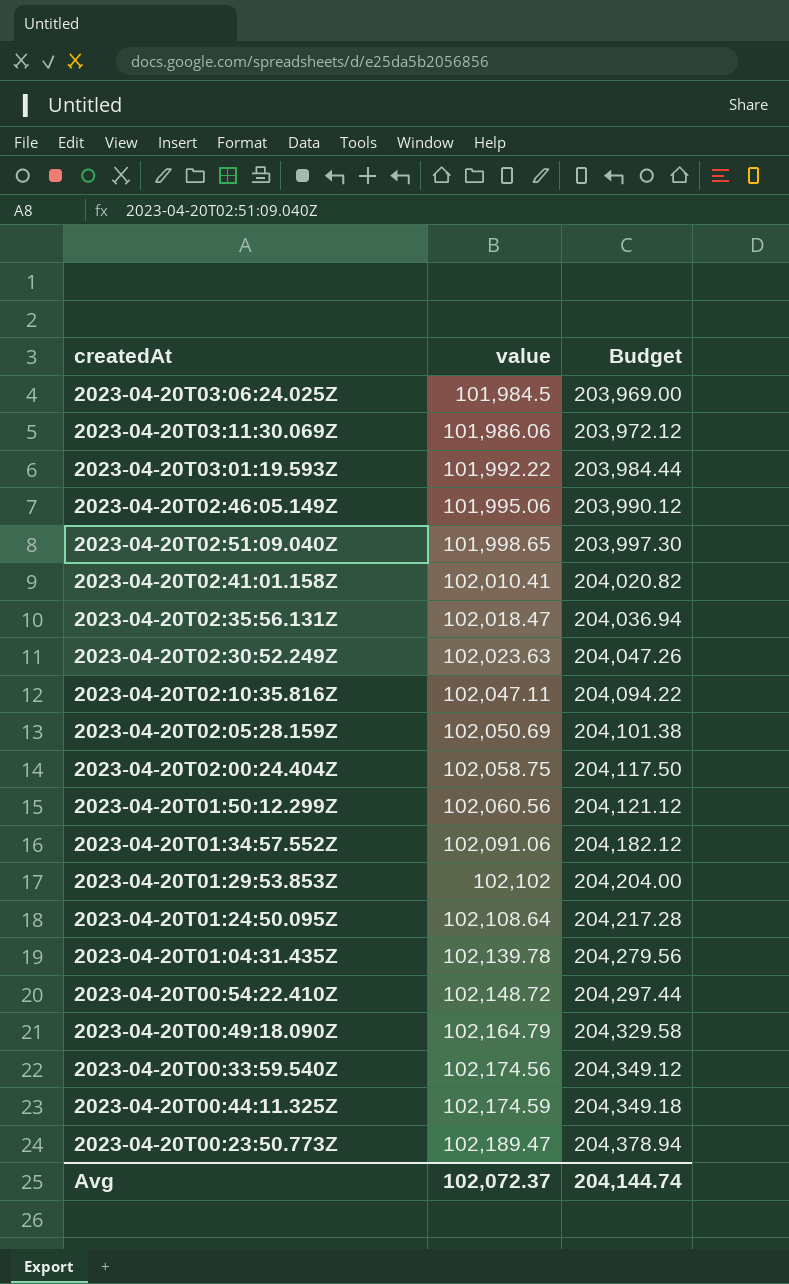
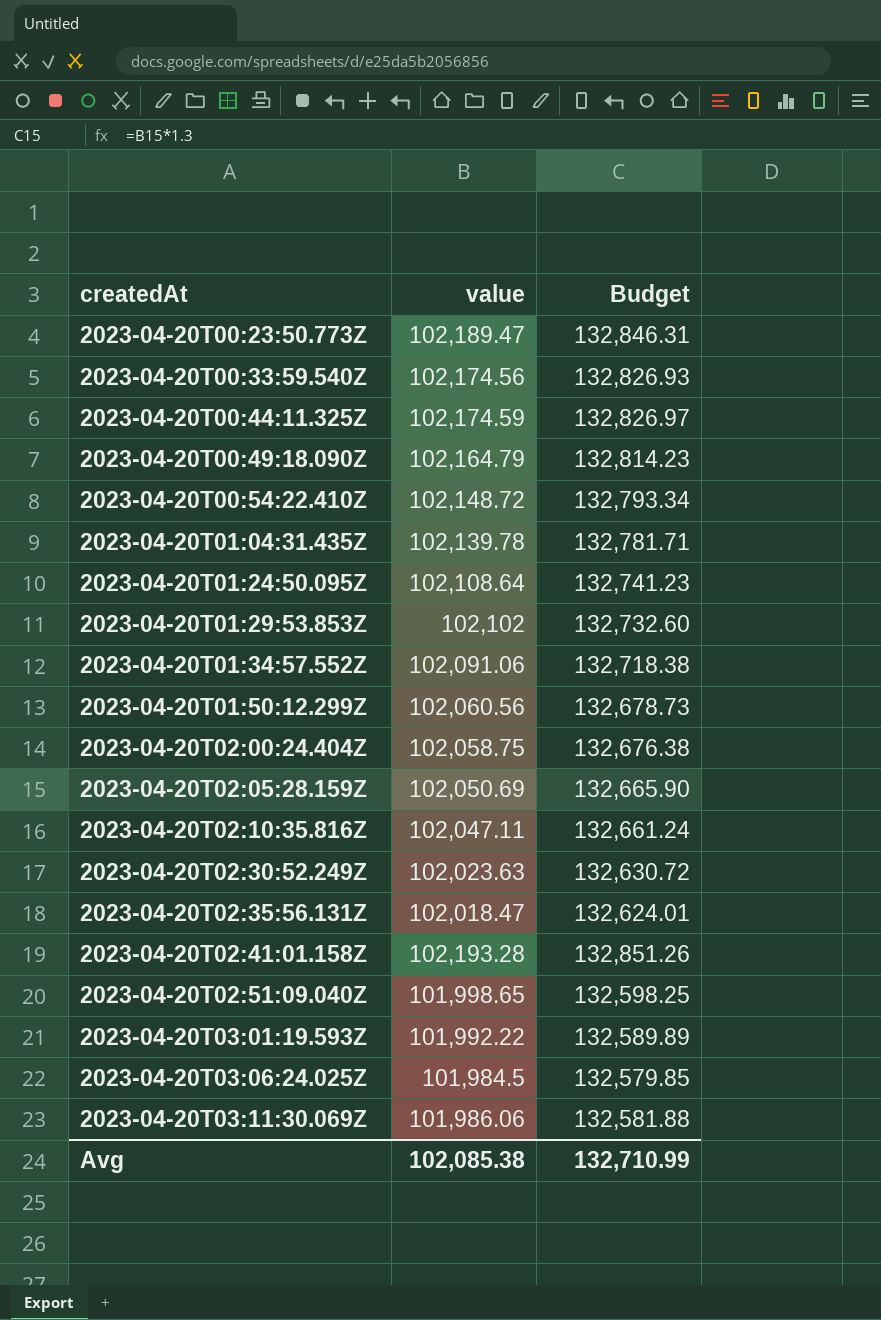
row order: value ascending -> createdAt ascending
column Budget | formula: [value] * 2 -> [value] * 1.3
row 2023-04-20T02:46:05.149Z: 101,995.06 | 203,990.12 -> none
2023-04-20T02:41:01.158Z | value: 102,010.41 -> 102,193.28
Avg | value: 102,072.37 -> 102,085.38
Avg | Budget: 204,144.74 -> 132,710.99

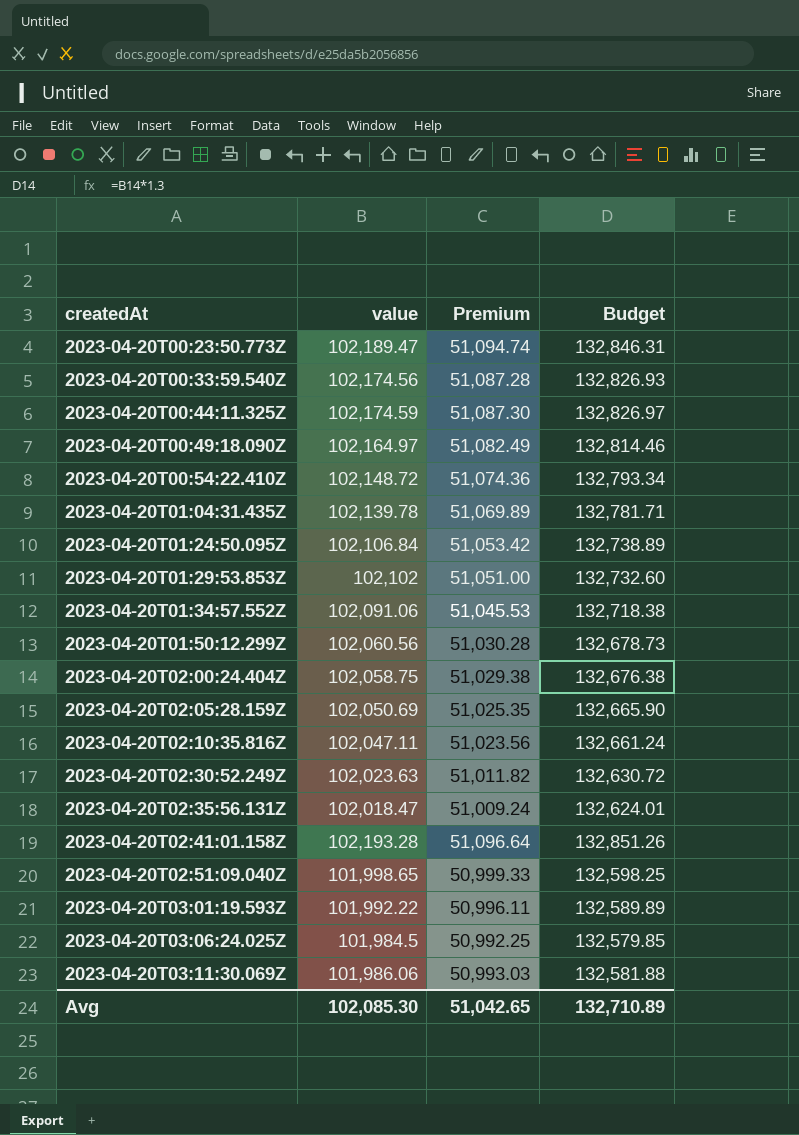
column Premium | formula: none -> [value] * 0.5
2023-04-20T00:49:18.090Z | value: 102,164.79 -> 102,164.97
2023-04-20T00:49:18.090Z | Budget: 132,814.23 -> 132,814.46
2023-04-20T01:24:50.095Z | value: 102,108.64 -> 102,106.84
2023-04-20T01:24:50.095Z | Budget: 132,741.23 -> 132,738.89
Avg | value: 102,085.38 -> 102,085.30
Avg | Budget: 132,710.99 -> 132,710.89

